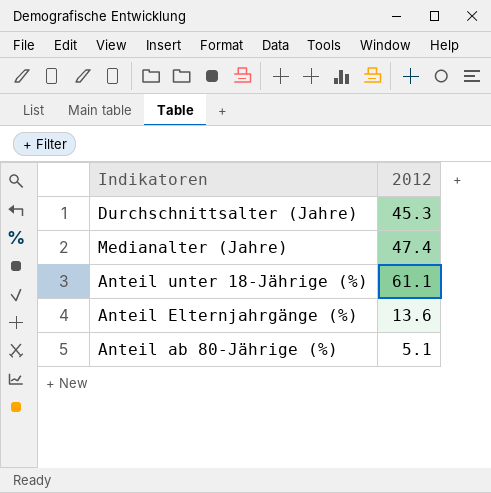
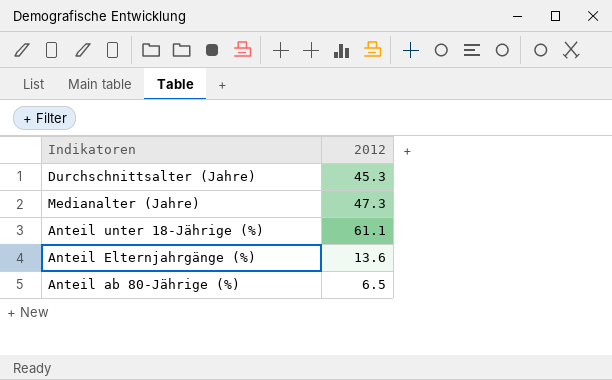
Medianalter (Jahre) | 2012: 47.4 -> 47.3
Anteil ab 80-Jährige (%) | 2012: 5.1 -> 6.5

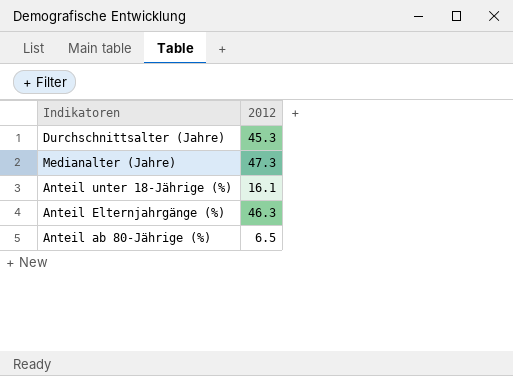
Anteil unter 18-Jährige (%) | 2012: 61.1 -> 16.1
Anteil Elternjahrgänge (%) | 2012: 13.6 -> 46.3

